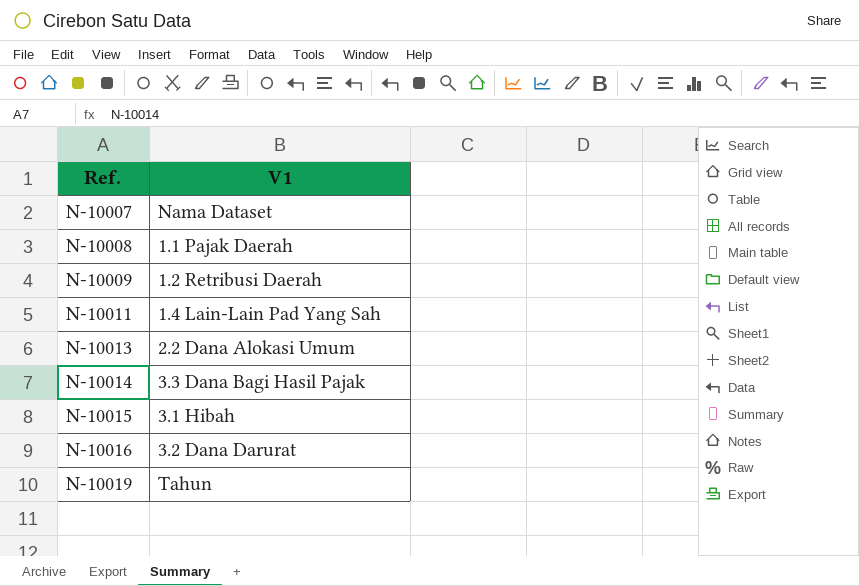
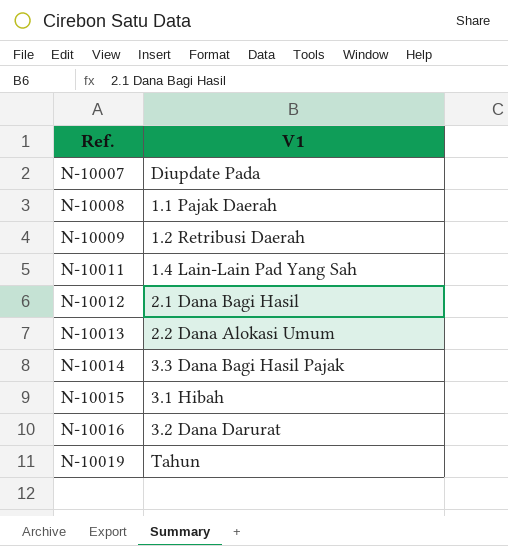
N-10007 | V1: Nama Dataset -> Diupdate Pada
row N-10012: none -> 2.1 Dana Bagi Hasil

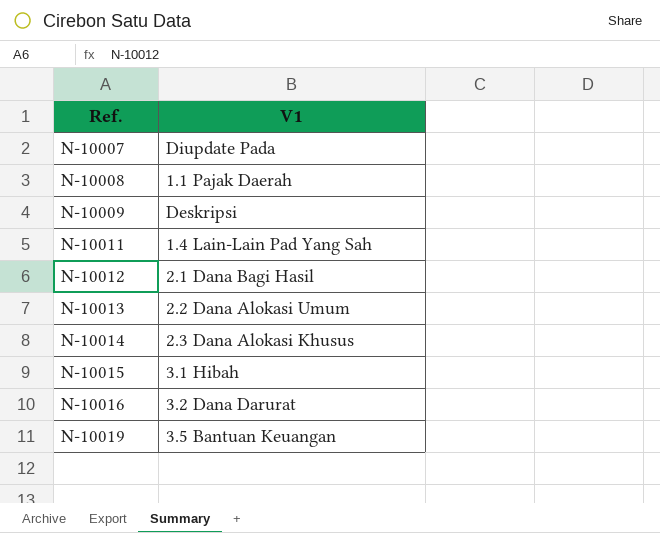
N-10009 | V1: 1.2 Retribusi Daerah -> Deskripsi
N-10014 | V1: 3.3 Dana Bagi Hasil Pajak -> 2.3 Dana Alokasi Khusus
N-10019 | V1: Tahun -> 3.5 Bantuan Keuangan

